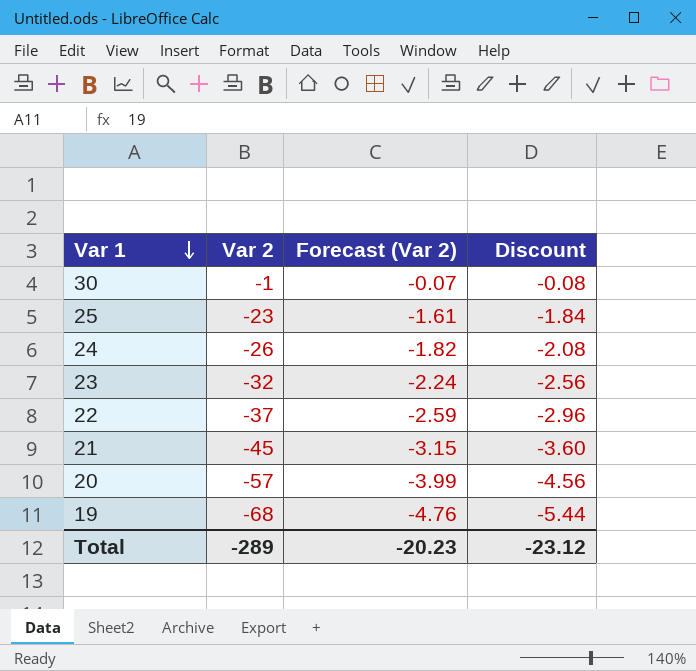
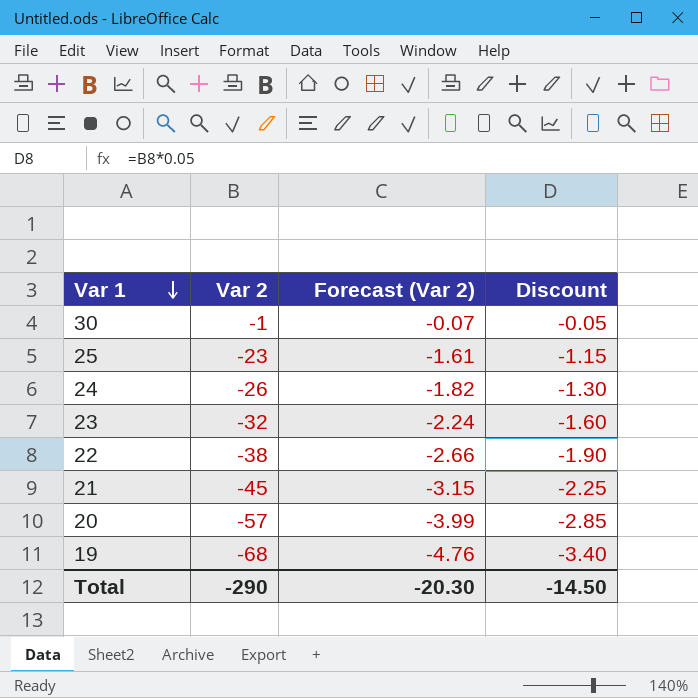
column Discount | formula: [Var 2] * 0.08 -> [Var 2] * 0.05
22 | Var 2: -37 -> -38
22 | Forecast (Var 2): -2.59 -> -2.66
Total | Var 2: -289 -> -290
Total | Forecast (Var 2): -20.23 -> -20.30
Total | Discount: -23.12 -> -14.50

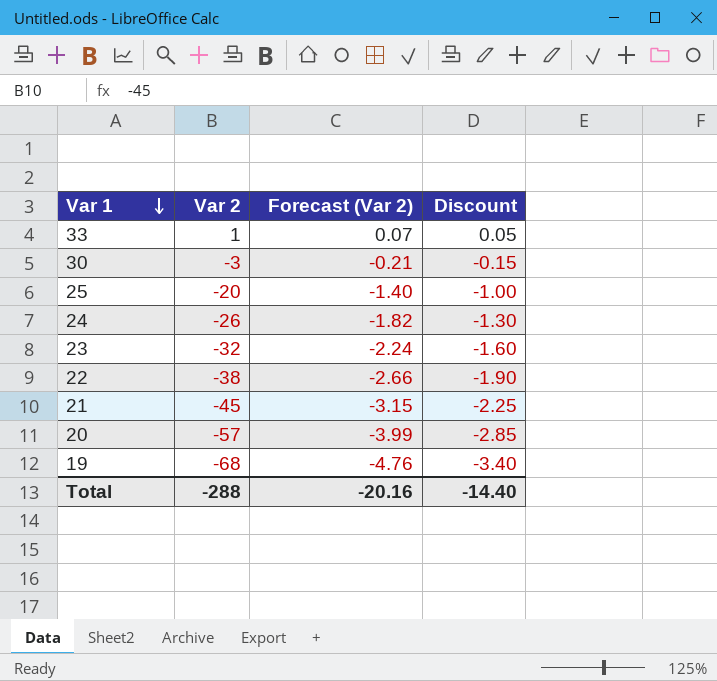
row 33: none -> 1 | 0.07 | 0.05
30 | Var 2: -1 -> -3
30 | Forecast (Var 2): -0.07 -> -0.21
30 | Discount: -0.05 -> -0.15
25 | Var 2: -23 -> -20
25 | Forecast (Var 2): -1.61 -> -1.40
25 | Discount: -1.15 -> -1.00
Total | Var 2: -290 -> -288
Total | Forecast (Var 2): -20.30 -> -20.16
Total | Discount: -14.50 -> -14.40

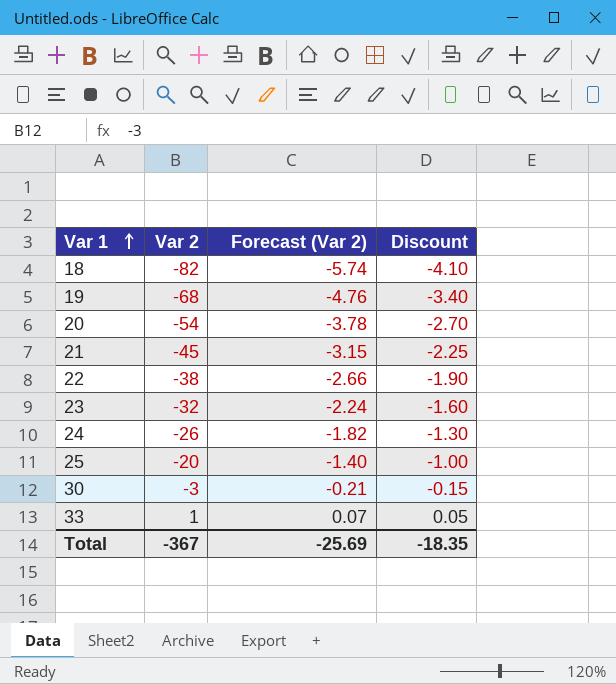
row order: Var 1 descending -> Var 1 ascending
row 18: none -> -82 | -5.74 | -4.10
20 | Var 2: -57 -> -54
20 | Forecast (Var 2): -3.99 -> -3.78
20 | Discount: -2.85 -> -2.70
Total | Var 2: -288 -> -367
Total | Forecast (Var 2): -20.16 -> -25.69
Total | Discount: -14.40 -> -18.35

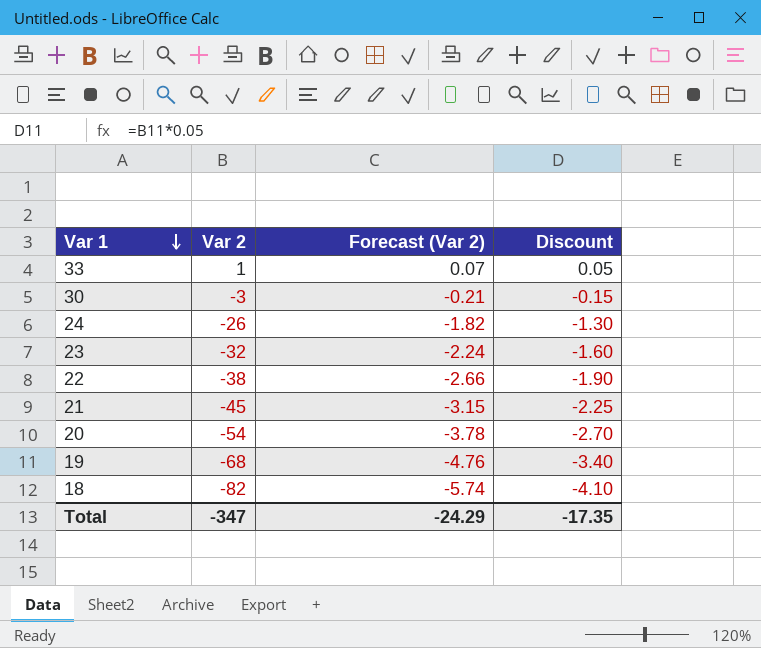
row order: Var 1 ascending -> Var 1 descending
row 25: -20 | -1.40 | -1.00 -> none
Total | Var 2: -367 -> -347
Total | Forecast (Var 2): -25.69 -> -24.29
Total | Discount: -18.35 -> -17.35

